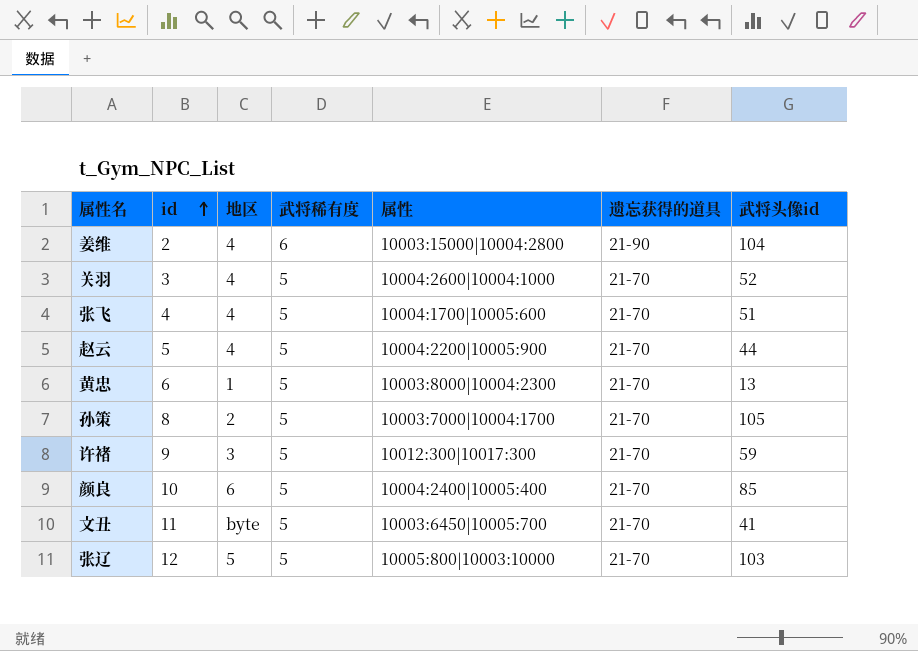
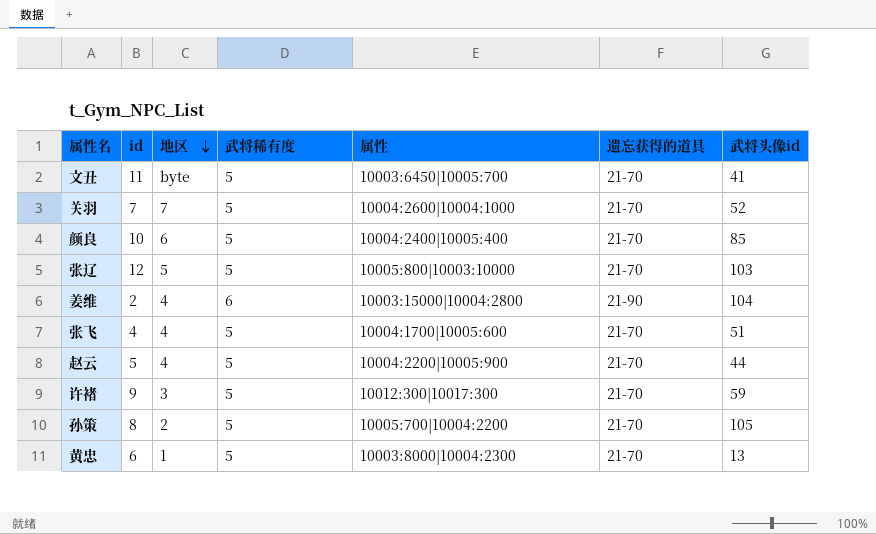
row order: id ascending -> 地区 descending
关羽 | id: 3 -> 7
关羽 | 地区: 4 -> 7
孙策 | 属性: 10003:7000|10004:1700 -> 10005:700|10004:2200

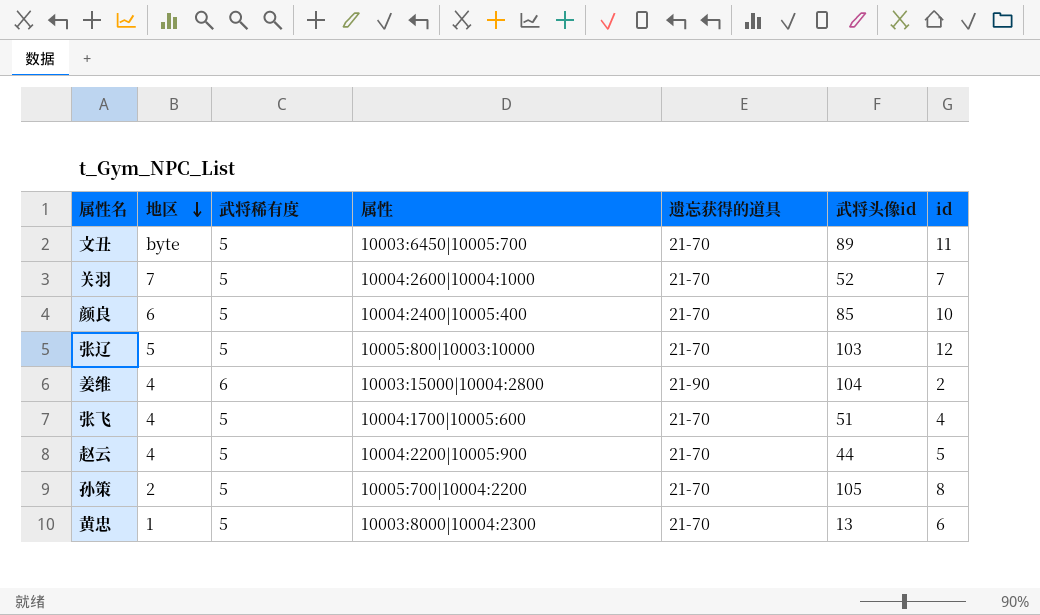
column id | position: 2 -> 7
row 许褚: 9 | 3 | 5 | 10012:300|10017:300 | 21-70 | 59 -> none
文丑 | 武将头像id: 41 -> 89

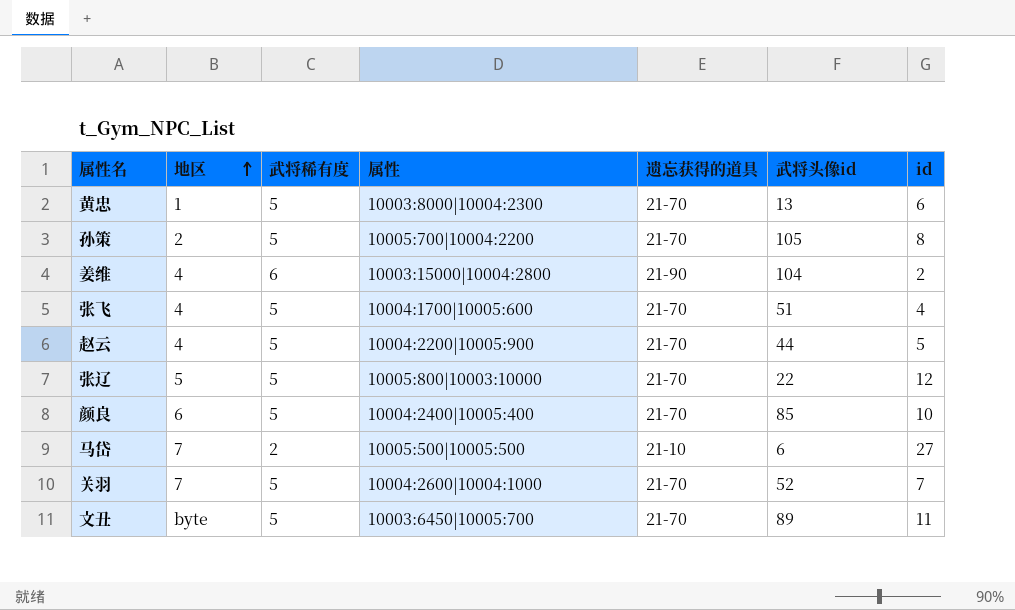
row order: 地区 descending -> 地区 ascending
张辽 | 武将头像id: 103 -> 22
row 马岱: none -> 7 | 2 | 10005:500|10005:500 | 21-10 | 6 | 27

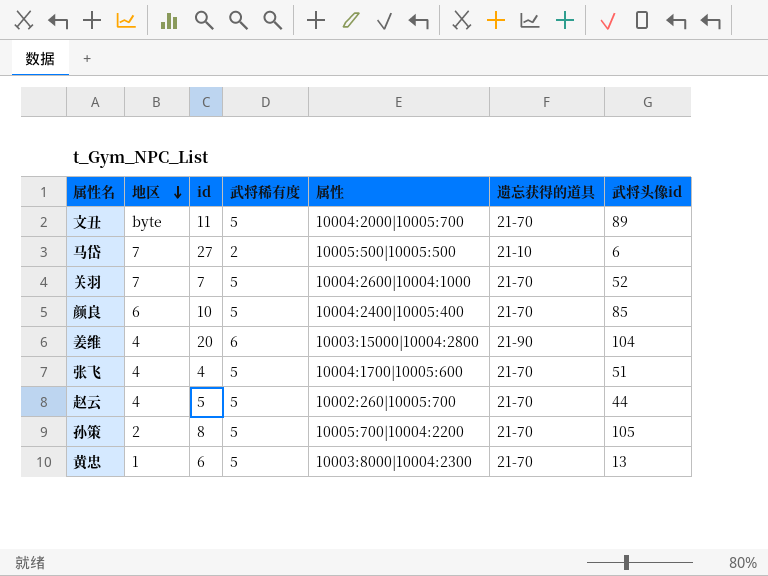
row order: 地区 ascending -> 地区 descending
column id | position: 7 -> 3
row 张辽: 5 | 5 | 10005:800|10003:10000 | 21-70 | 22 | 12 -> none
文丑 | 属性: 10003:6450|10005:700 -> 10004:2000|10005:700
姜维 | id: 2 -> 20
赵云 | 属性: 10004:2200|10005:900 -> 10002:260|10005:700

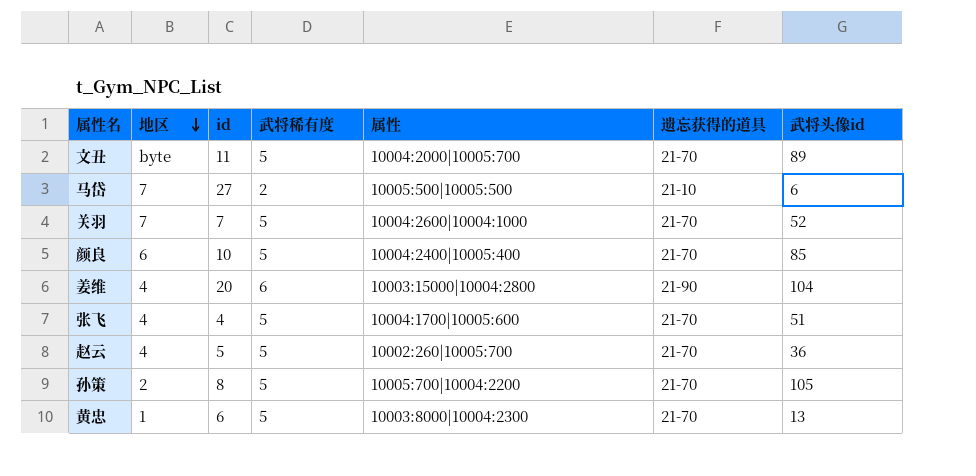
赵云 | 武将头像id: 44 -> 36

